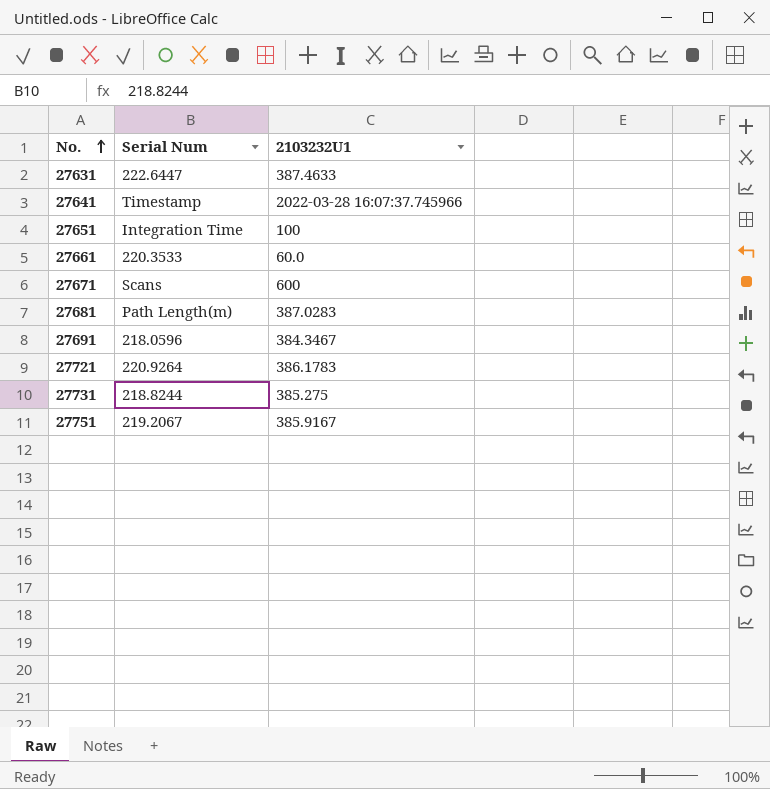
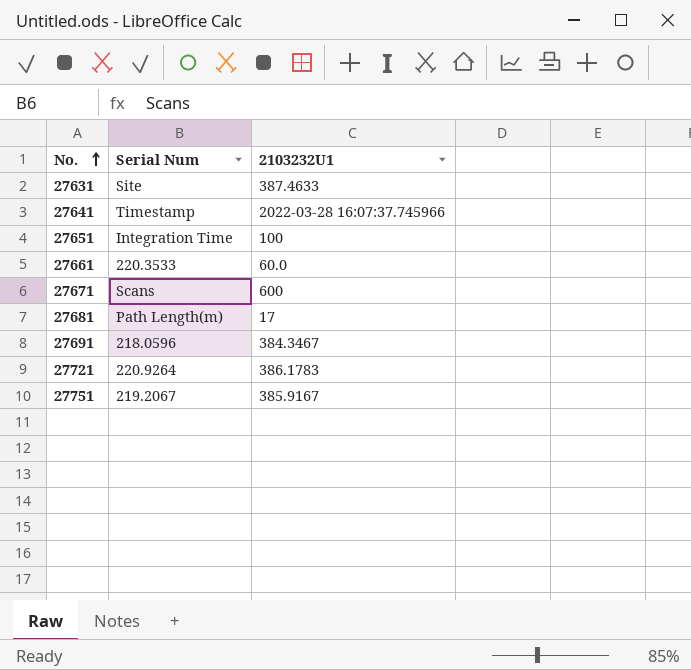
row 27731: 218.8244 | 385.275 -> none
27631 | Serial Num: 222.6447 -> Site
27681 | 2103232U1: 387.0283 -> 17

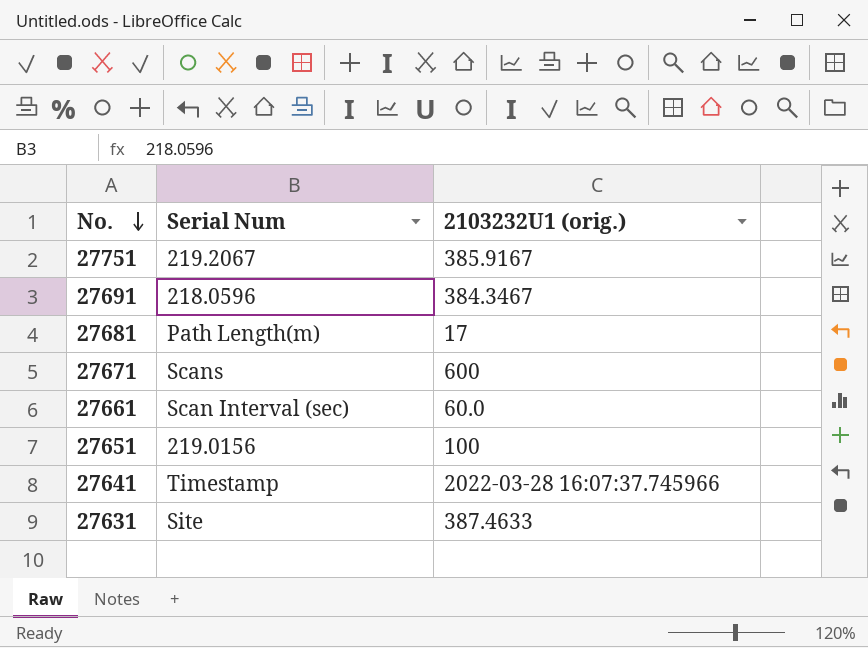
row order: No. ascending -> No. descending
column name: 2103232U1 -> 2103232U1 (orig.)
row 27721: 220.9264 | 386.1783 -> none
27661 | Serial Num: 220.3533 -> Scan Interval (sec)
27651 | Serial Num: Integration Time -> 219.0156

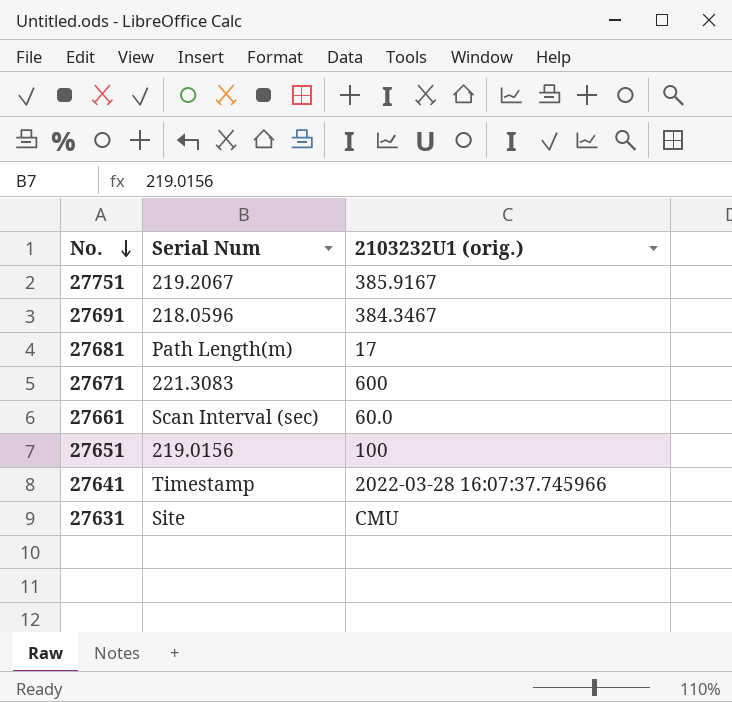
27671 | Serial Num: Scans -> 221.3083
27631 | 2103232U1 (orig.): 387.4633 -> CMU

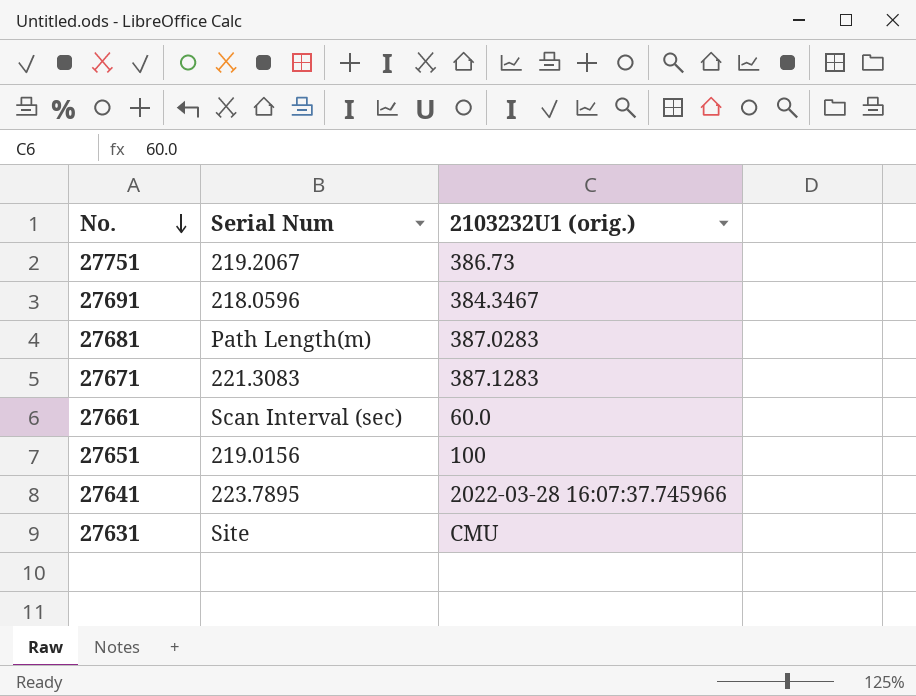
27751 | 2103232U1 (orig.): 385.9167 -> 386.73
27681 | 2103232U1 (orig.): 17 -> 387.0283
27671 | 2103232U1 (orig.): 600 -> 387.1283
27641 | Serial Num: Timestamp -> 223.7895

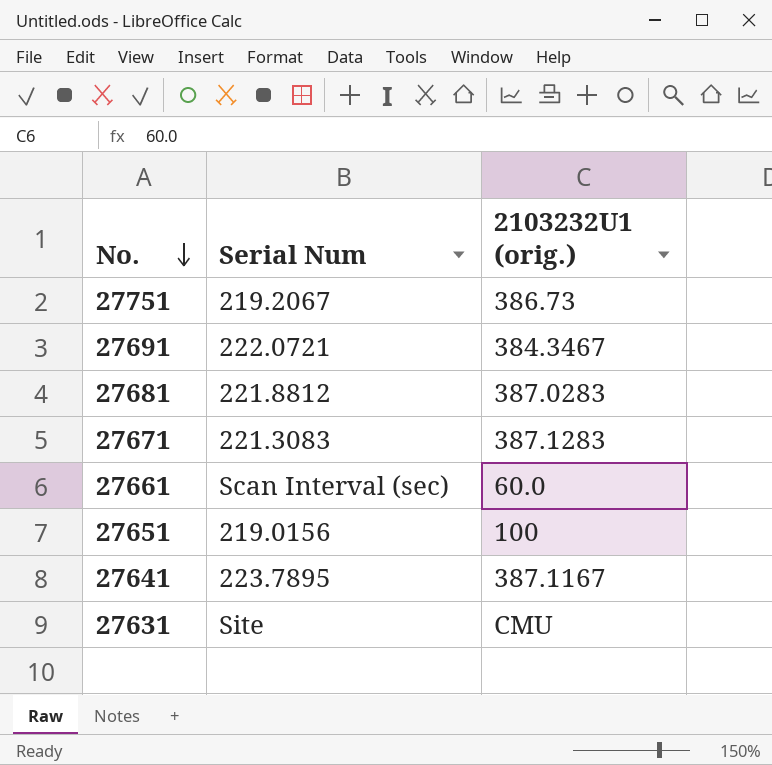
27691 | Serial Num: 218.0596 -> 222.0721
27681 | Serial Num: Path Length(m) -> 221.8812
27641 | 2103232U1 (orig.): 2022-03-28 16:07:37.745966 -> 387.1167

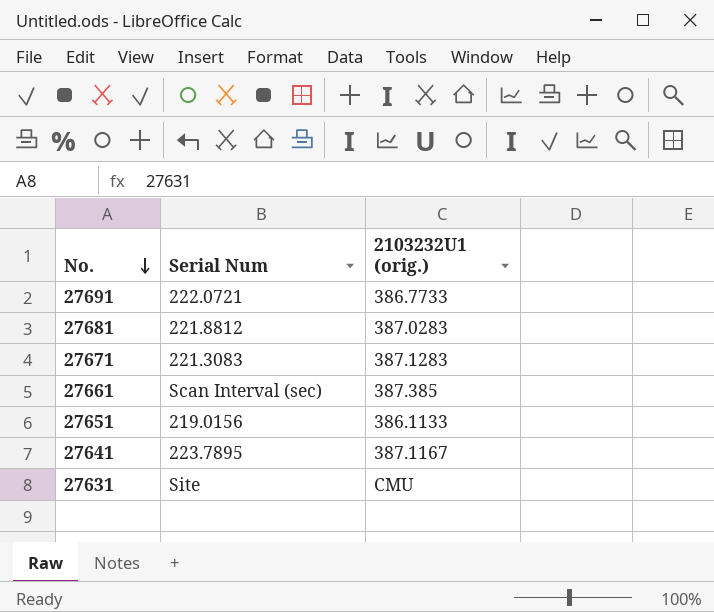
row 27751: 219.2067 | 386.73 -> none
27691 | 2103232U1 (orig.): 384.3467 -> 386.7733
27661 | 2103232U1 (orig.): 60.0 -> 387.385
27651 | 2103232U1 (orig.): 100 -> 386.1133

